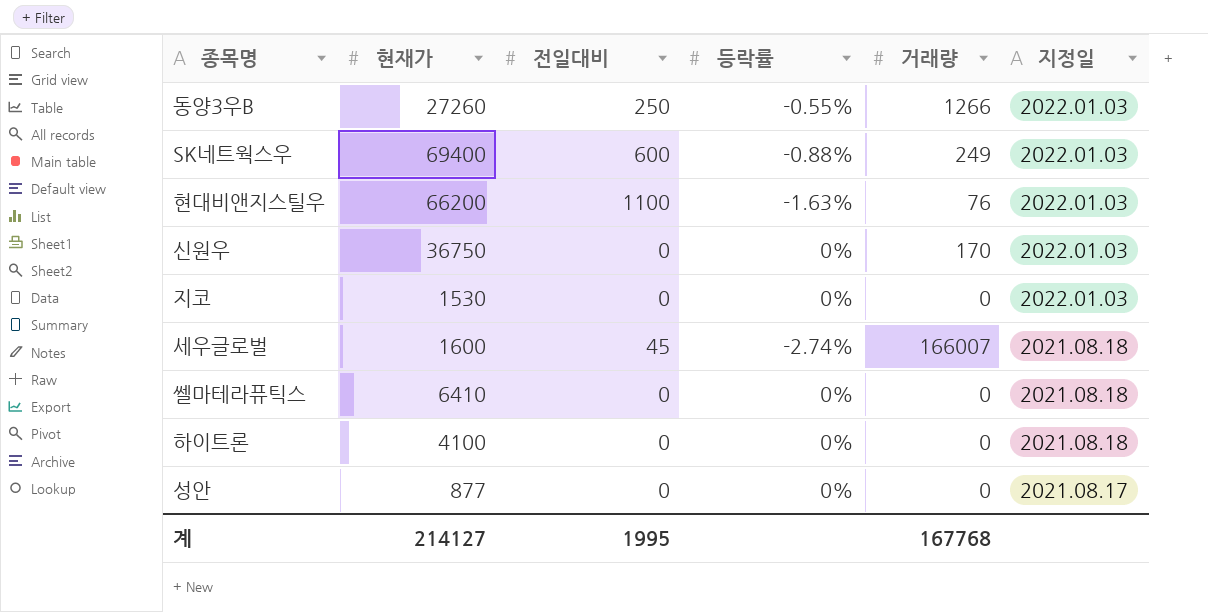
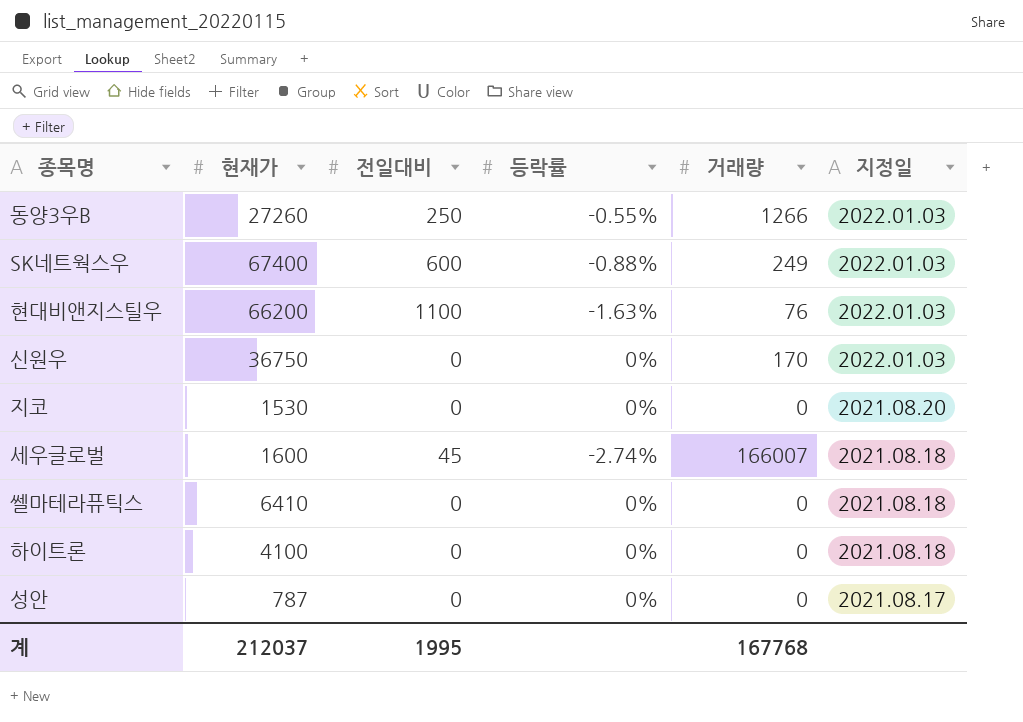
SK네트웍스우 | 현재가: 69400 -> 67400
지코 | 지정일: 2022.01.03 -> 2021.08.20
성안 | 현재가: 877 -> 787
계 | 현재가: 214127 -> 212037

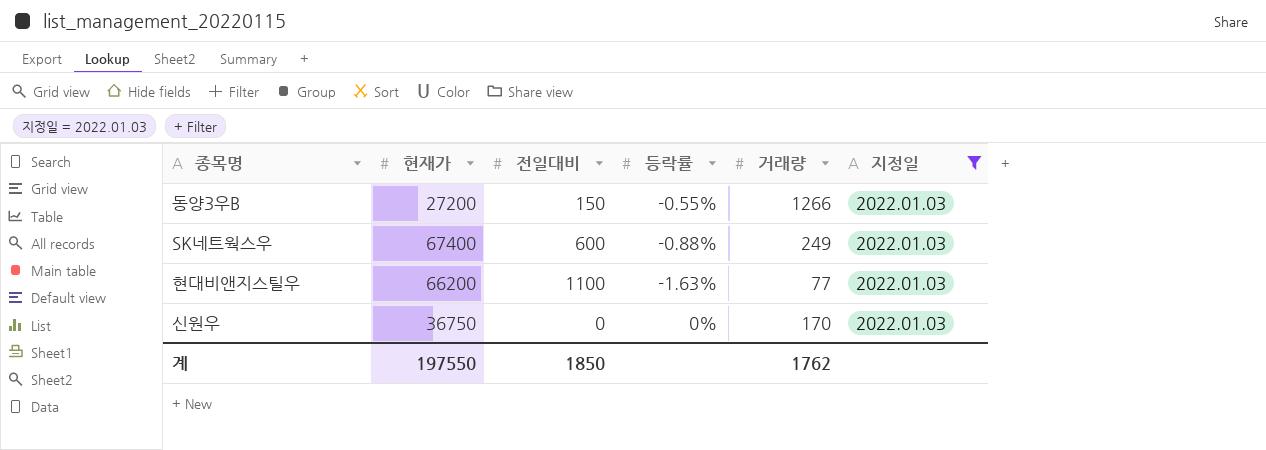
filter: none -> 지정일 = 2022.01.03
동양3우B | 현재가: 27260 -> 27200
동양3우B | 전일대비: 250 -> 150
현대비앤지스틸우 | 거래량: 76 -> 77
계 | 현재가: 212037 -> 197550
계 | 전일대비: 1995 -> 1850
계 | 거래량: 167768 -> 1762

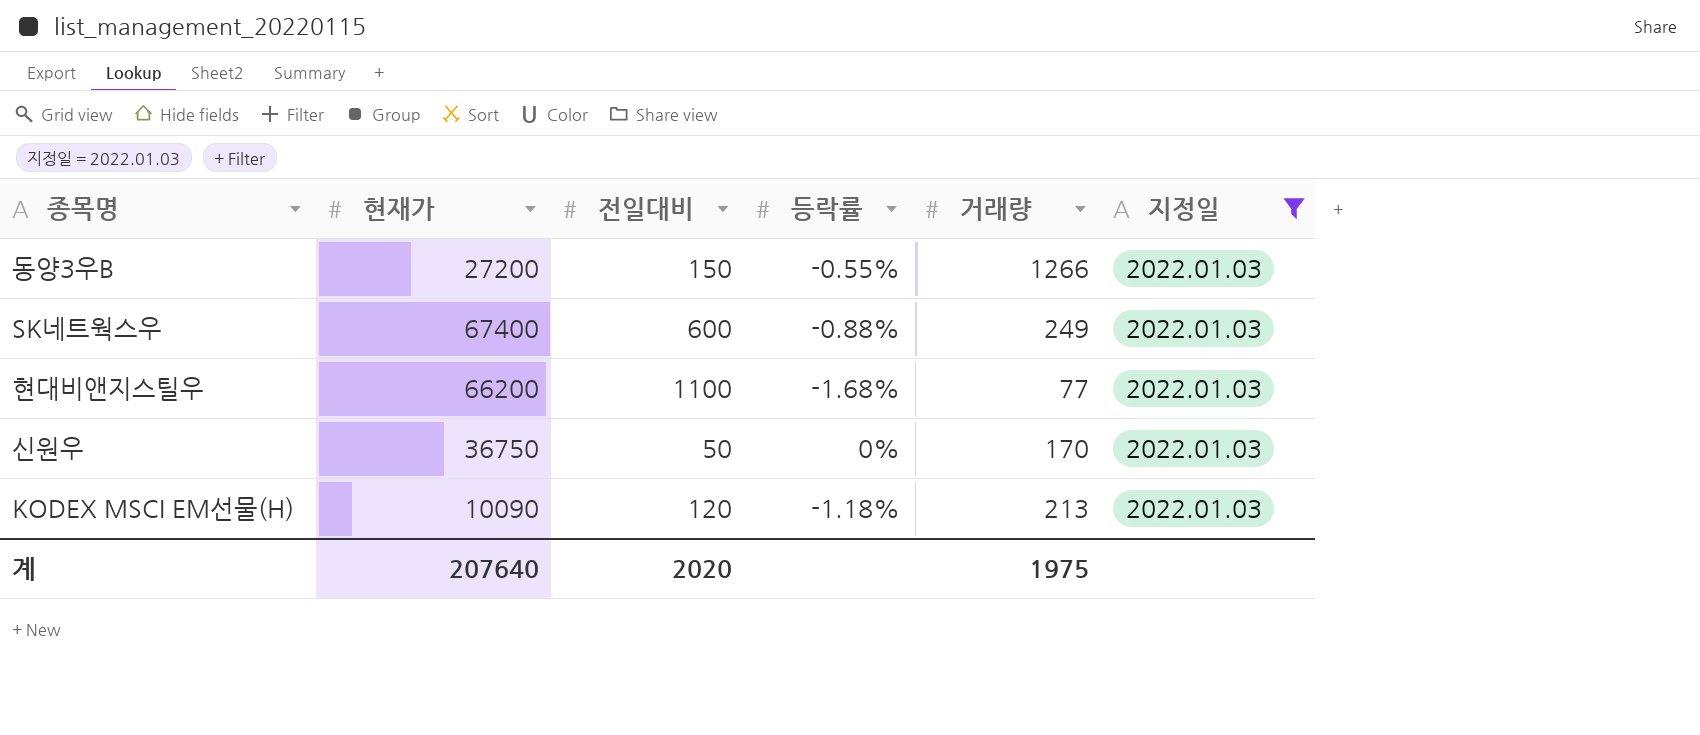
현대비앤지스틸우 | 등락률: -1.63% -> -1.68%
신원우 | 전일대비: 0 -> 50
row KODEX MSCI EM선물(H): none -> 10090 | 120 | -1.18% | 213 | 2022.01.03
계 | 현재가: 197550 -> 207640
계 | 전일대비: 1850 -> 2020
계 | 거래량: 1762 -> 1975

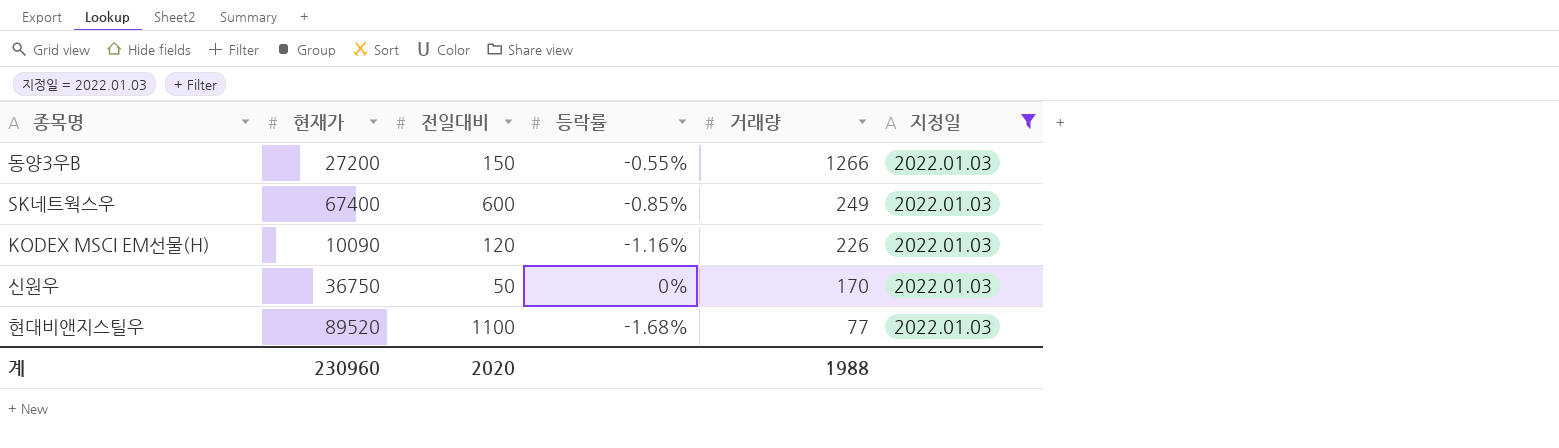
row order: none -> 거래량 descending
SK네트웍스우 | 등락률: -0.88% -> -0.85%
KODEX MSCI EM선물(H) | 등락률: -1.18% -> -1.16%
KODEX MSCI EM선물(H) | 거래량: 213 -> 226
현대비앤지스틸우 | 현재가: 66200 -> 89520
계 | 현재가: 207640 -> 230960
계 | 거래량: 1975 -> 1988

